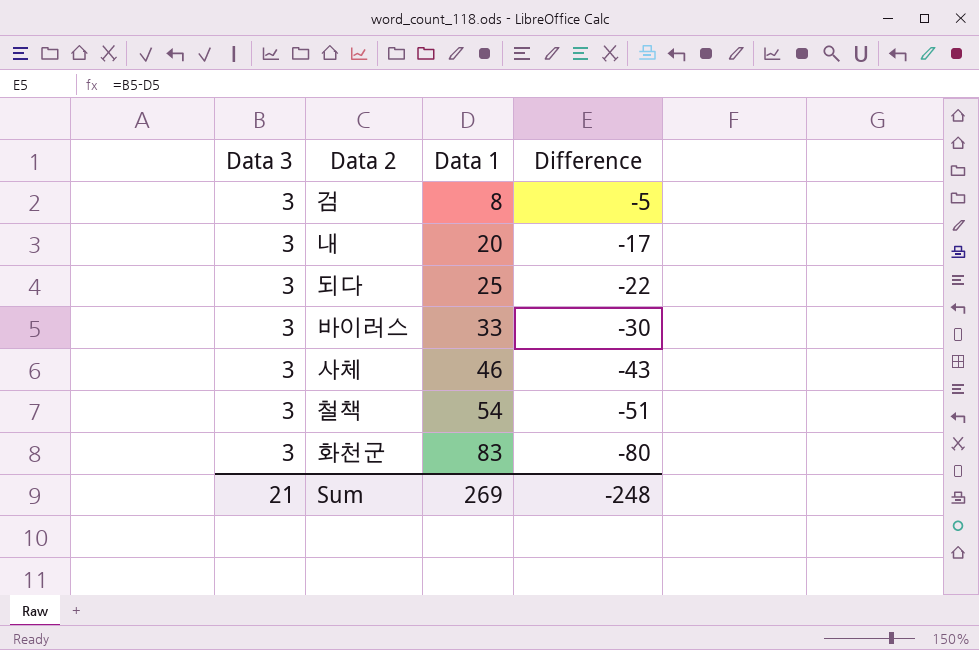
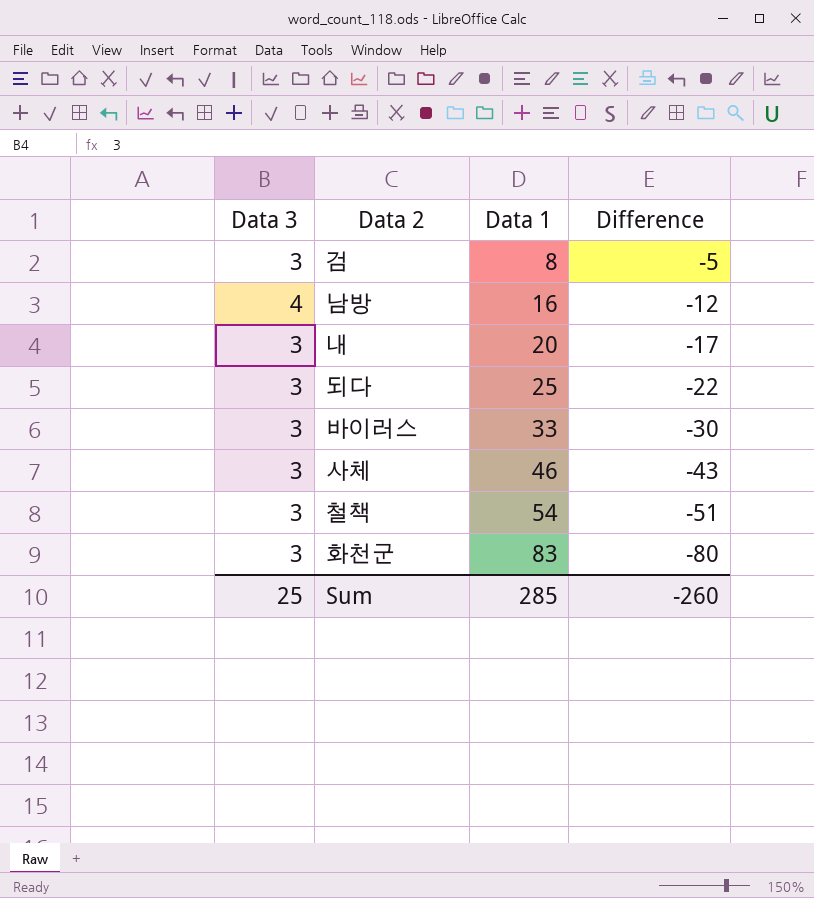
row 남방: none -> 4 | 16 | -12
Sum | Data 3: 21 -> 25
Sum | Data 1: 269 -> 285
Sum | Difference: -248 -> -260

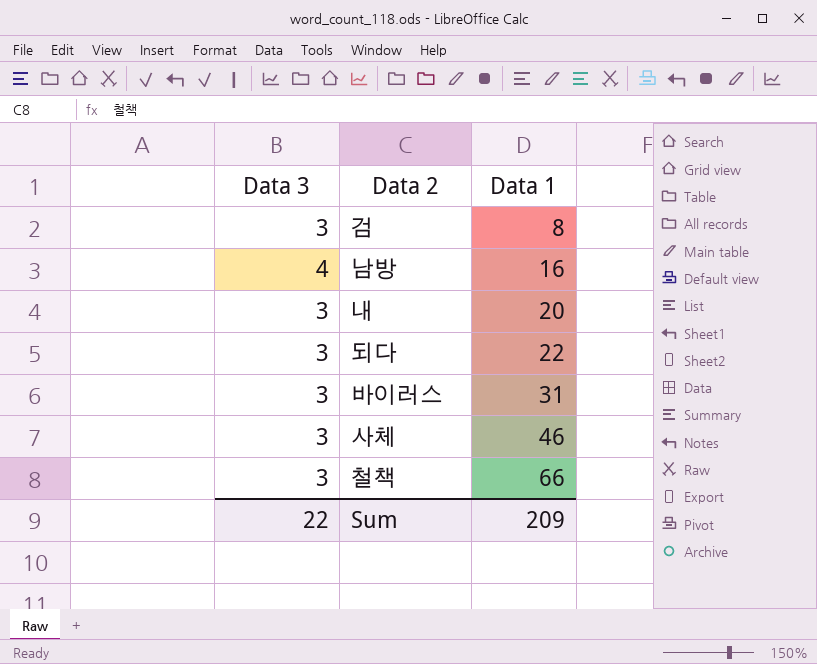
column Difference | formula: [Data 3] - [Data 1] -> none
row 화천군: 3 | 83 | -80 -> none
되다 | Data 1: 25 -> 22
바이러스 | Data 1: 33 -> 31
철책 | Data 1: 54 -> 66
Sum | Data 3: 25 -> 22
Sum | Data 1: 285 -> 209

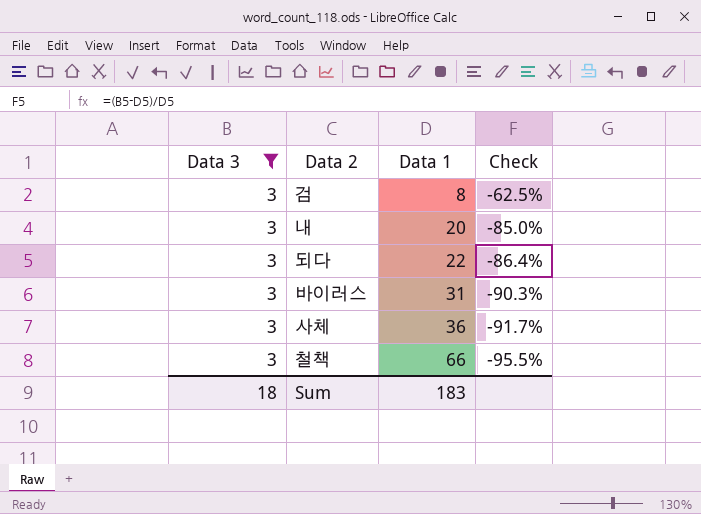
filter: none -> Data 3 = 3
column Check | formula: none -> ([Data 3] - [Data 1]) / [Data 1]
사체 | Data 1: 46 -> 36
Sum | Data 3: 22 -> 18
Sum | Data 1: 209 -> 183

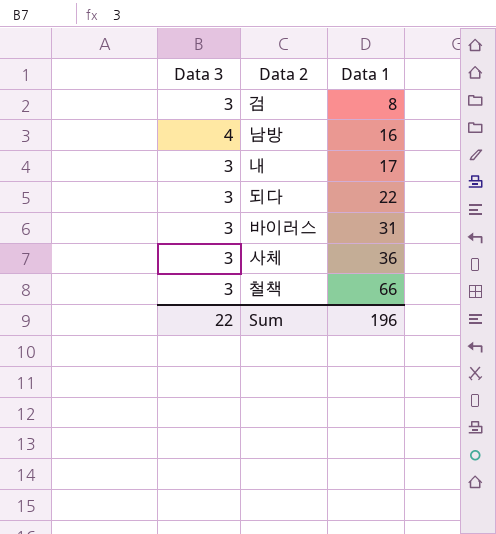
filter: Data 3 = 3 -> none
column Check | formula: ([Data 3] - [Data 1]) / [Data 1] -> none
내 | Data 1: 20 -> 17
Sum | Data 3: 18 -> 22
Sum | Data 1: 183 -> 196

